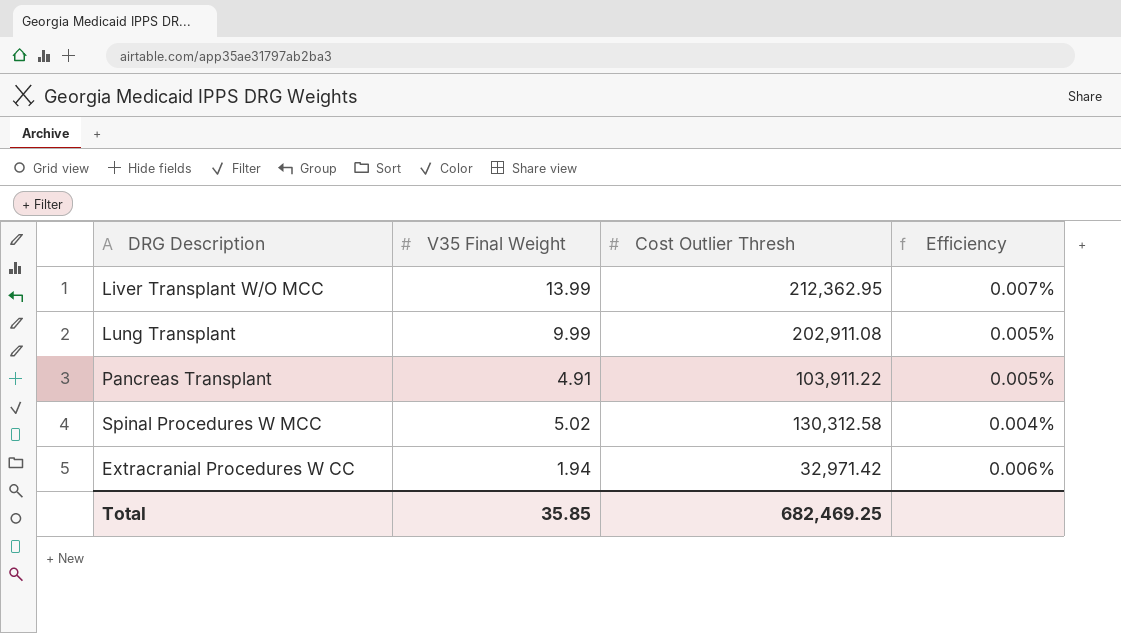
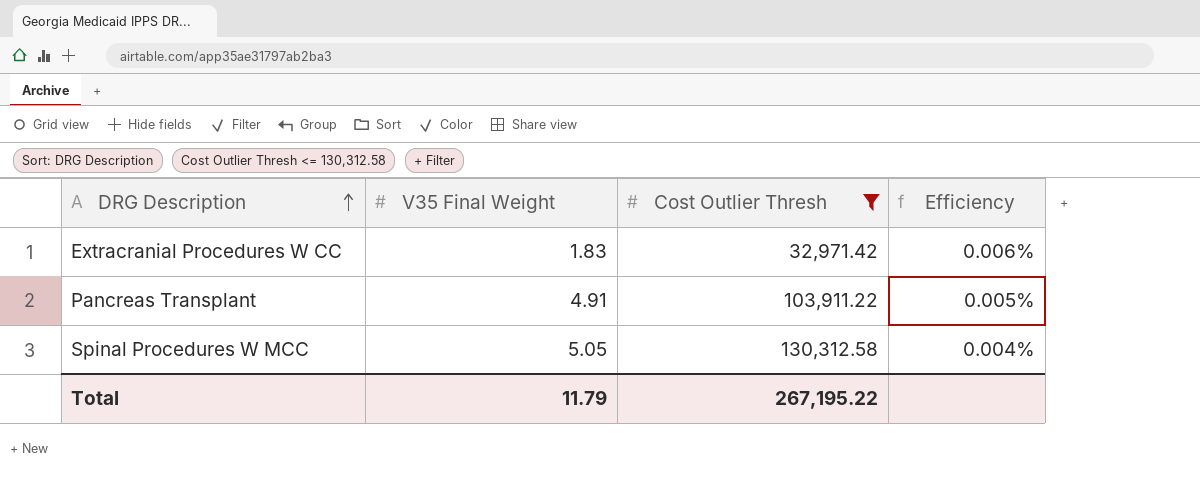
filter: none -> Cost Outlier Thresh <= 130,312.58
row order: none -> DRG Description ascending
Extracranial Procedures W CC | V35 Final Weight: 1.94 -> 1.83
Spinal Procedures W MCC | V35 Final Weight: 5.02 -> 5.05
Total | V35 Final Weight: 35.85 -> 11.79
Total | Cost Outlier Thresh: 682,469.25 -> 267,195.22

